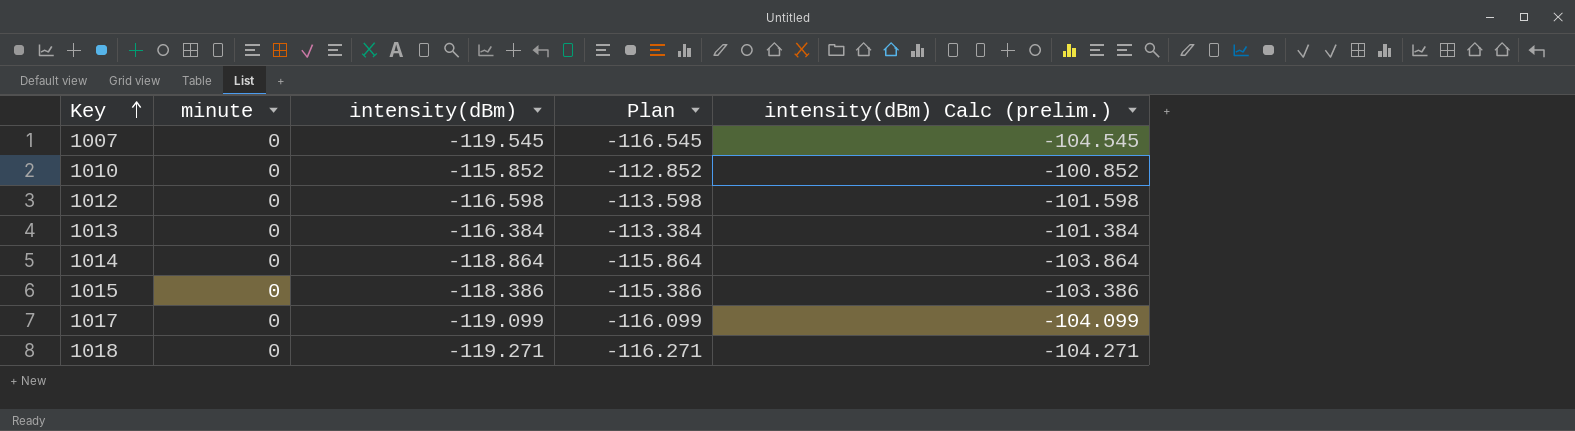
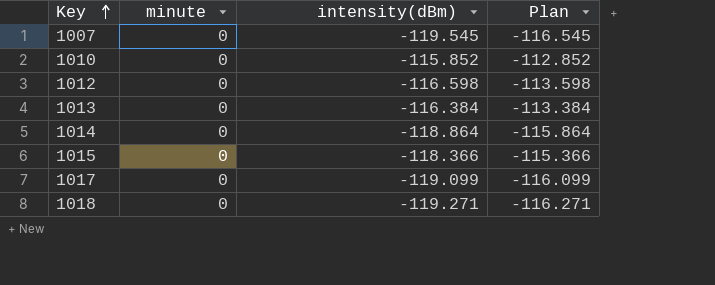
column intensity(dBm) Calc (prelim.) | formula: [intensity(dBm)] + 15 -> none
1015 | intensity(dBm): -118.386 -> -118.366
1015 | Plan: -115.386 -> -115.366

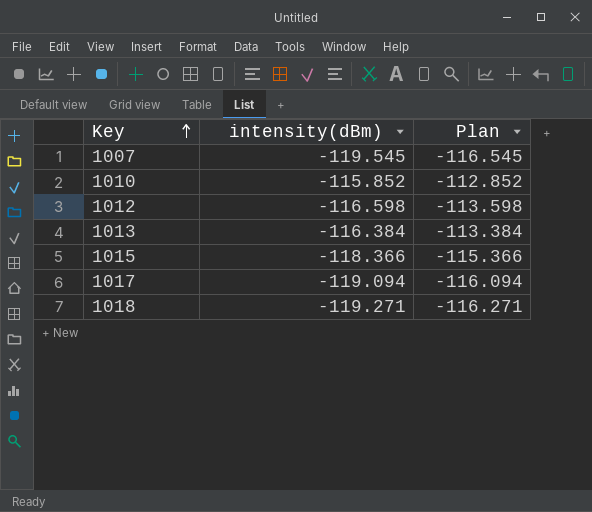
column minute | position: 2 -> none
row 1014: 0 | -118.864 | -115.864 -> none
1017 | intensity(dBm): -119.099 -> -119.094
1017 | Plan: -116.099 -> -116.094

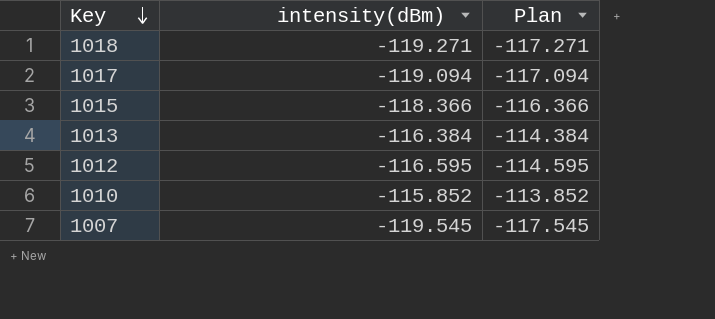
row order: Key ascending -> Key descending
column Plan | formula: [intensity(dBm)] + 3 -> [intensity(dBm)] + 2
1012 | intensity(dBm): -116.598 -> -116.595

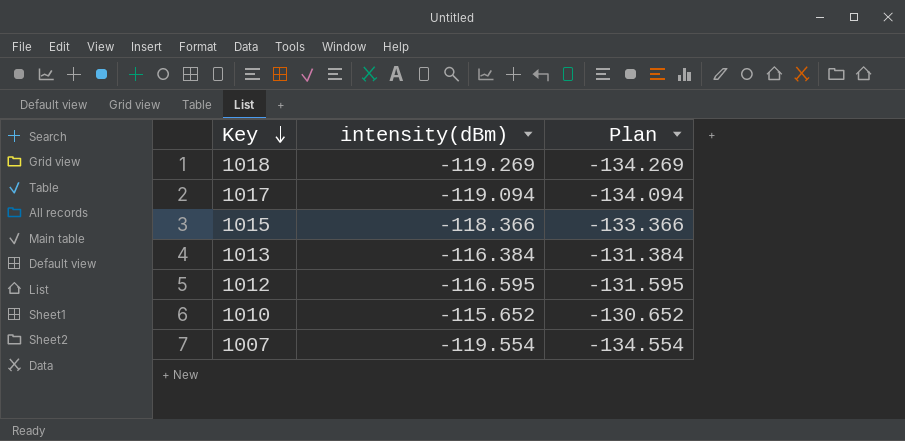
column Plan | formula: [intensity(dBm)] + 2 -> [intensity(dBm)] - 15
1018 | intensity(dBm): -119.271 -> -119.269
1010 | intensity(dBm): -115.852 -> -115.652
1007 | intensity(dBm): -119.545 -> -119.554

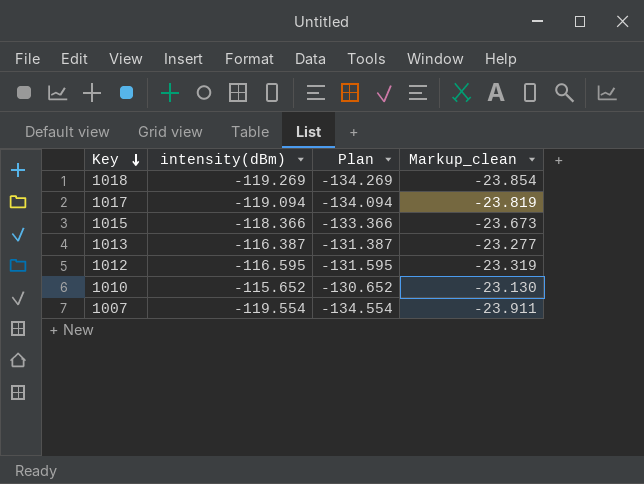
column Markup_clean | formula: none -> [intensity(dBm)] * 0.2
1013 | intensity(dBm): -116.384 -> -116.387
1013 | Plan: -131.384 -> -131.387

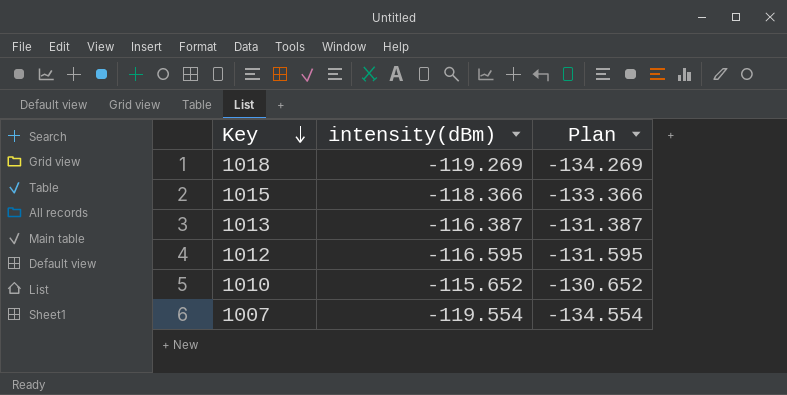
column Markup_clean | formula: [intensity(dBm)] * 0.2 -> none
row 1017: -119.094 | -134.094 | -23.819 -> none

